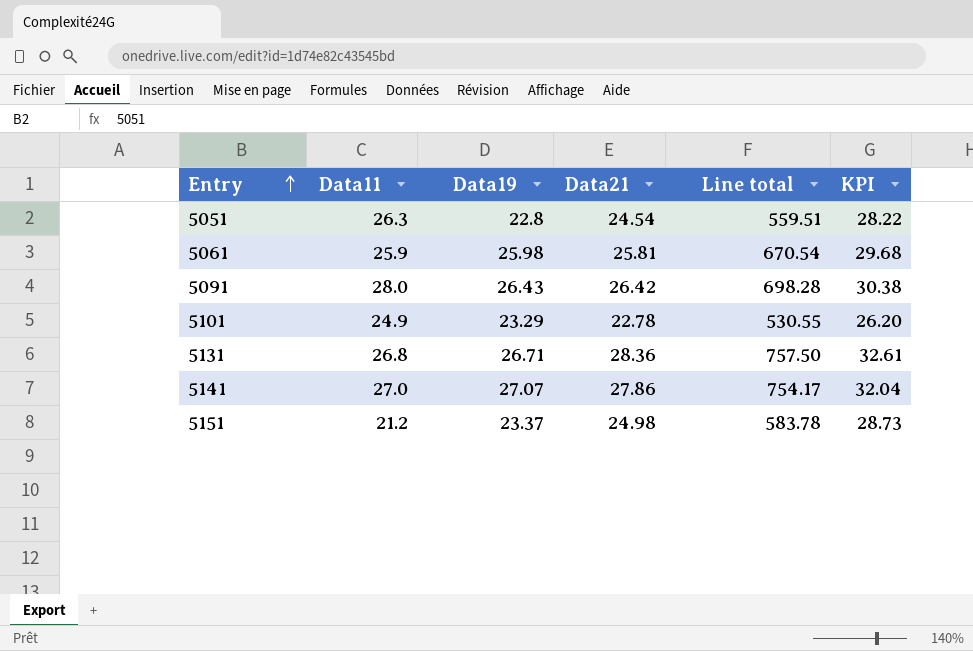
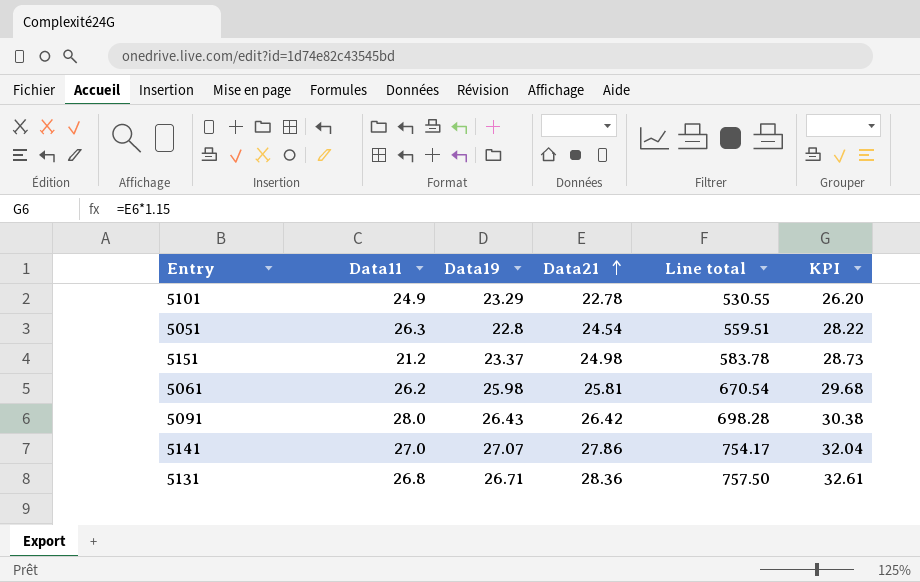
row order: Entry ascending -> Data21 ascending
5061 | Data11: 25.9 -> 26.2

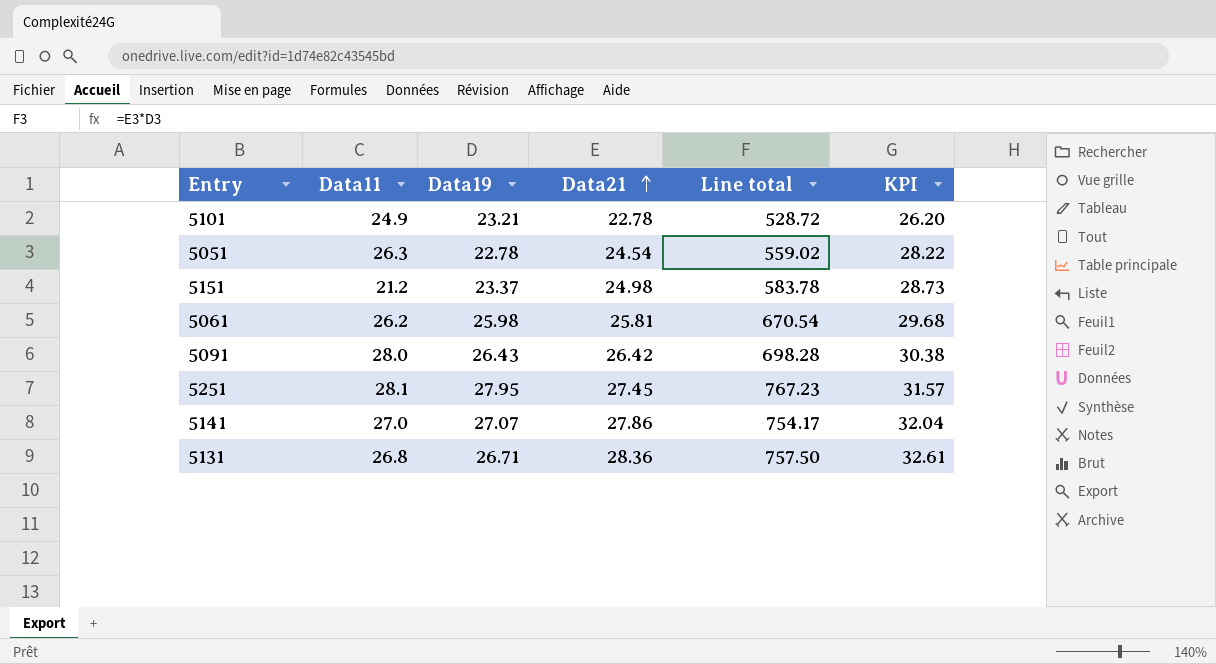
5101 | Data19: 23.29 -> 23.21
5101 | Line total: 530.55 -> 528.72
5051 | Data19: 22.8 -> 22.78
5051 | Line total: 559.51 -> 559.02
row 5251: none -> 28.1 | 27.95 | 27.45 | 767.23 | 31.57

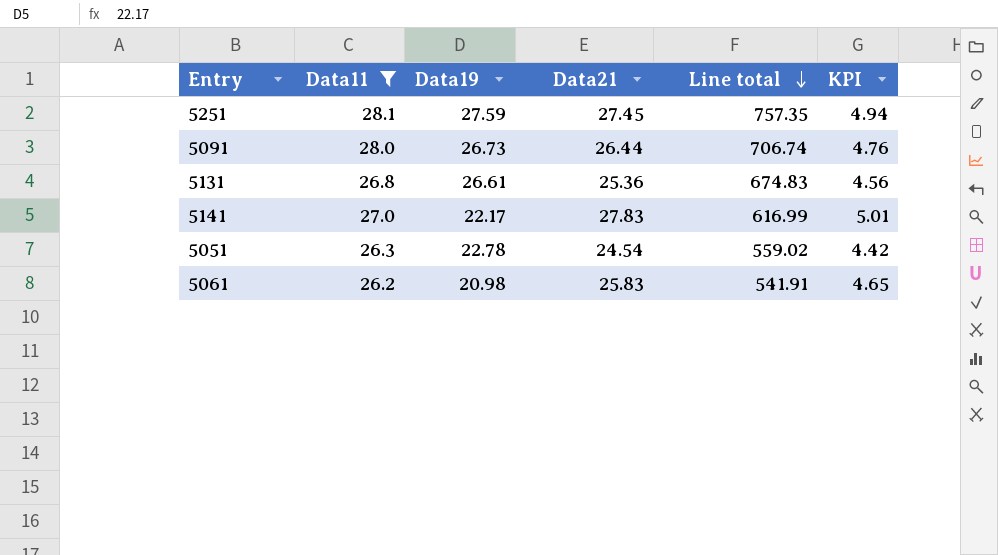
filter: none -> Data11 >= 26.2
row order: Data21 ascending -> Line total descending
column KPI | formula: [Data21] * 1.15 -> [Data21] * 0.18
5251 | Data19: 27.95 -> 27.59
5251 | Line total: 767.23 -> 757.35
5091 | Data19: 26.43 -> 26.73
5091 | Data21: 26.42 -> 26.44
5091 | Line total: 698.28 -> 706.74
5131 | Data19: 26.71 -> 26.61
5131 | Data21: 28.36 -> 25.36
5131 | Line total: 757.50 -> 674.83
5141 | Data19: 27.07 -> 22.17
5141 | Data21: 27.86 -> 27.83
5141 | Line total: 754.17 -> 616.99
5061 | Data19: 25.98 -> 20.98
5061 | Data21: 25.81 -> 25.83
5061 | Line total: 670.54 -> 541.91

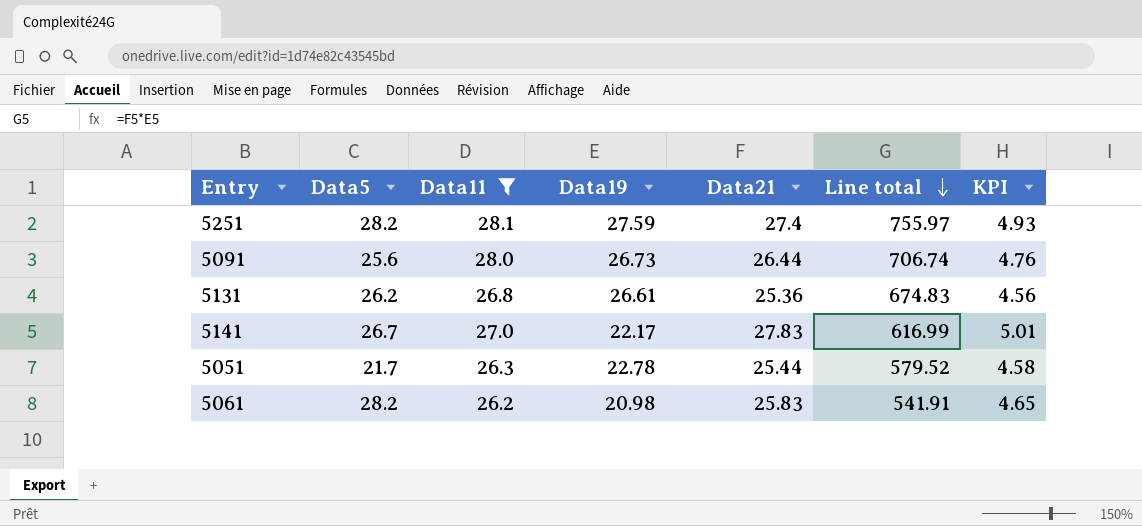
column Data5 | position: none -> 2
5251 | Data21: 27.45 -> 27.4
5251 | Line total: 757.35 -> 755.97
5251 | KPI: 4.94 -> 4.93
5051 | Data21: 24.54 -> 25.44
5051 | Line total: 559.02 -> 579.52
5051 | KPI: 4.42 -> 4.58

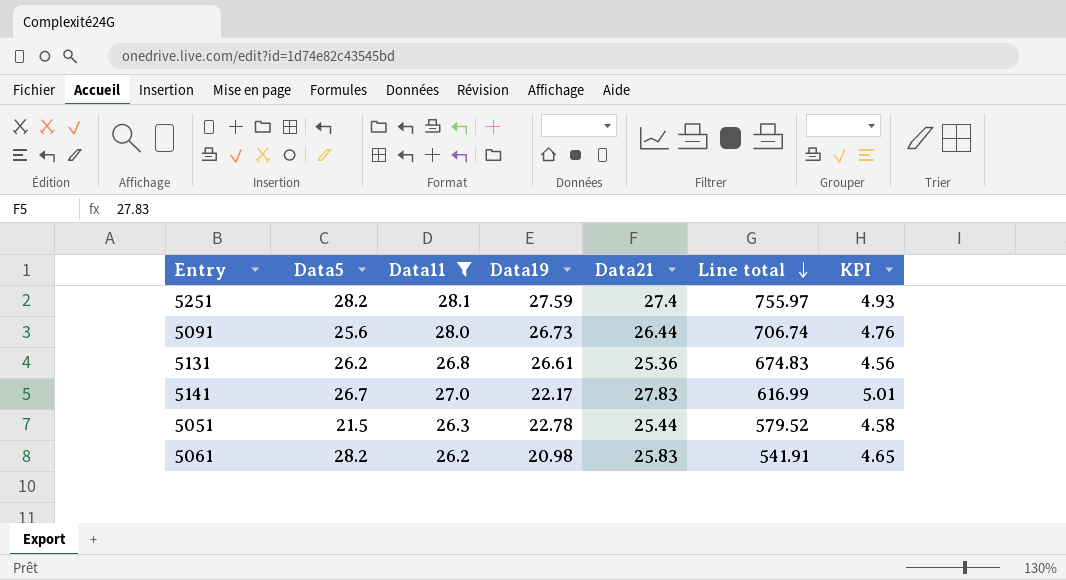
5051 | Data5: 21.7 -> 21.5

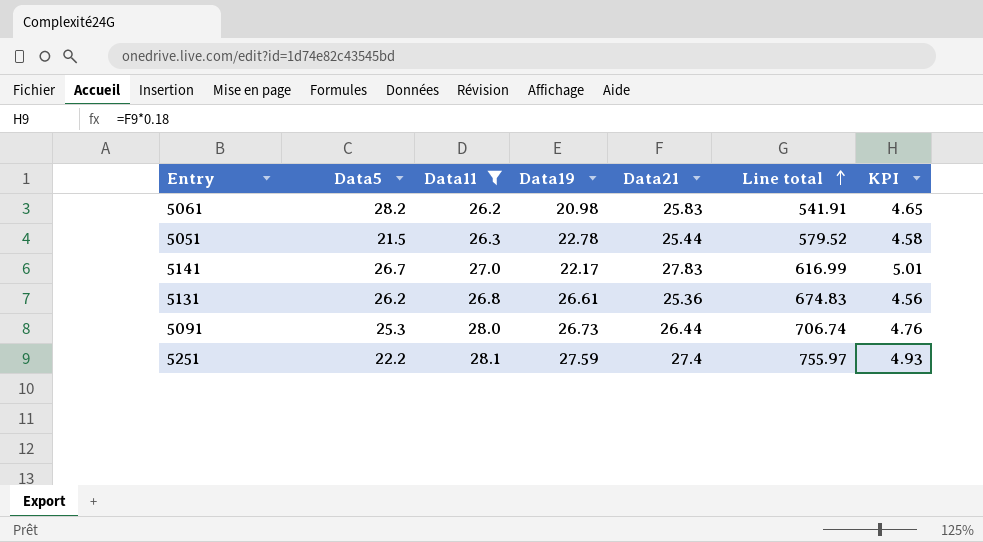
row order: Line total descending -> Line total ascending
5091 | Data5: 25.6 -> 25.3
5251 | Data5: 28.2 -> 22.2

